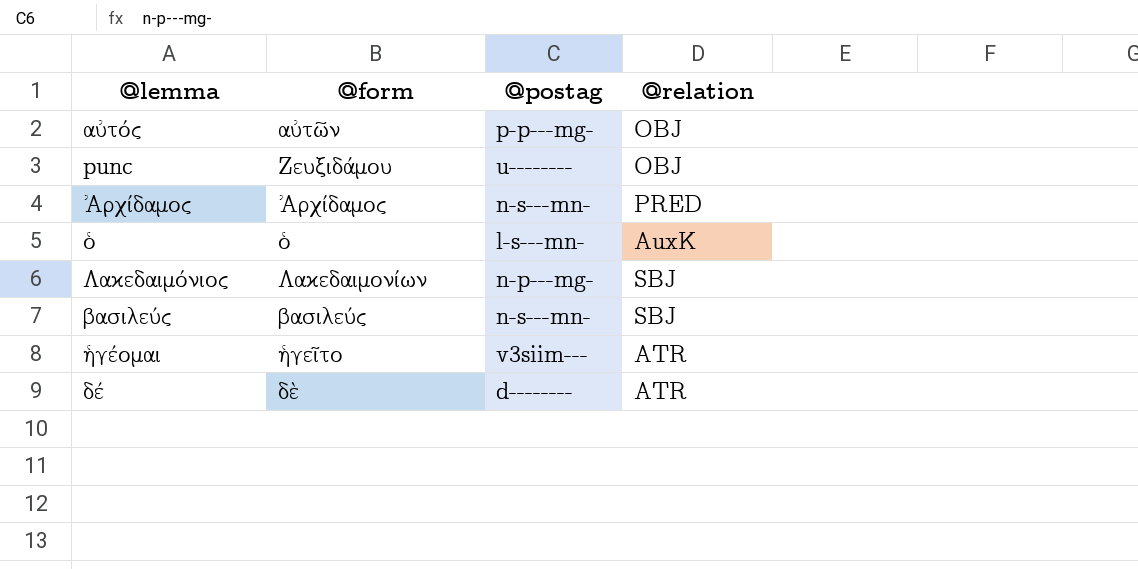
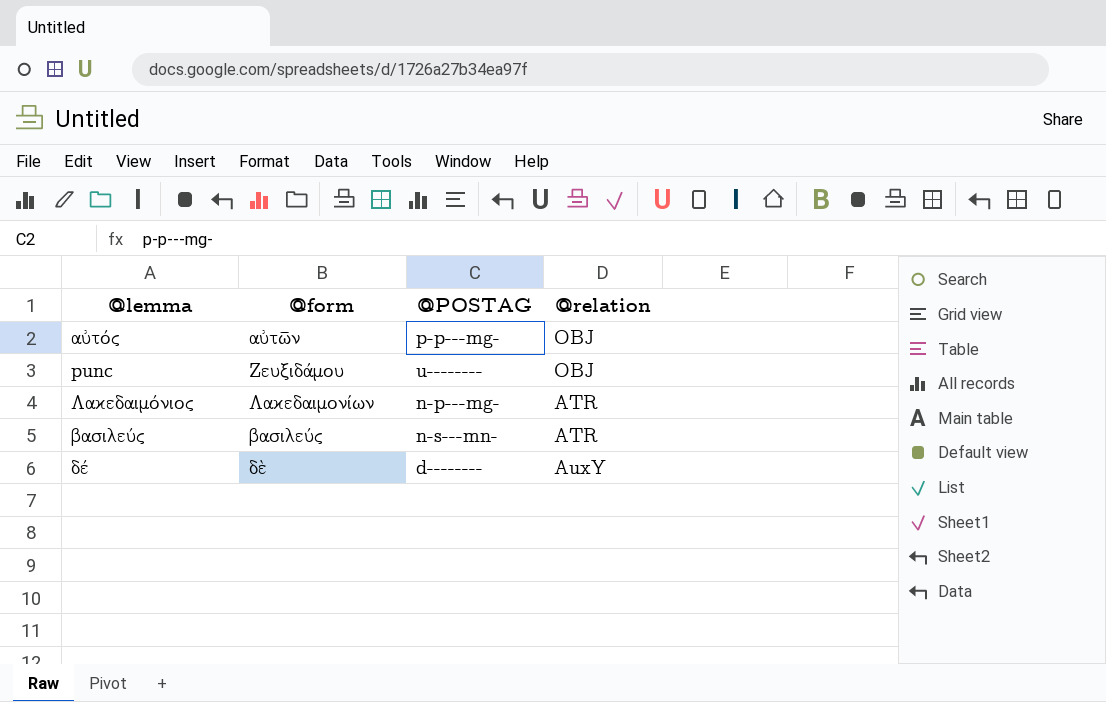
column name: @postag -> @POSTAG
row Ἀρχίδαμος: Ἀρχίδαμος | n-s---mn- | PRED -> none
row ὁ: ὁ | l-s---mn- | AuxK -> none
row ἡγέομαι: ἡγεῖτο | v3siim--- | ATR -> none
Λακεδαιμόνιος | @relation: SBJ -> ATR
βασιλεύς | @relation: SBJ -> ATR
δέ | @relation: ATR -> AuxY

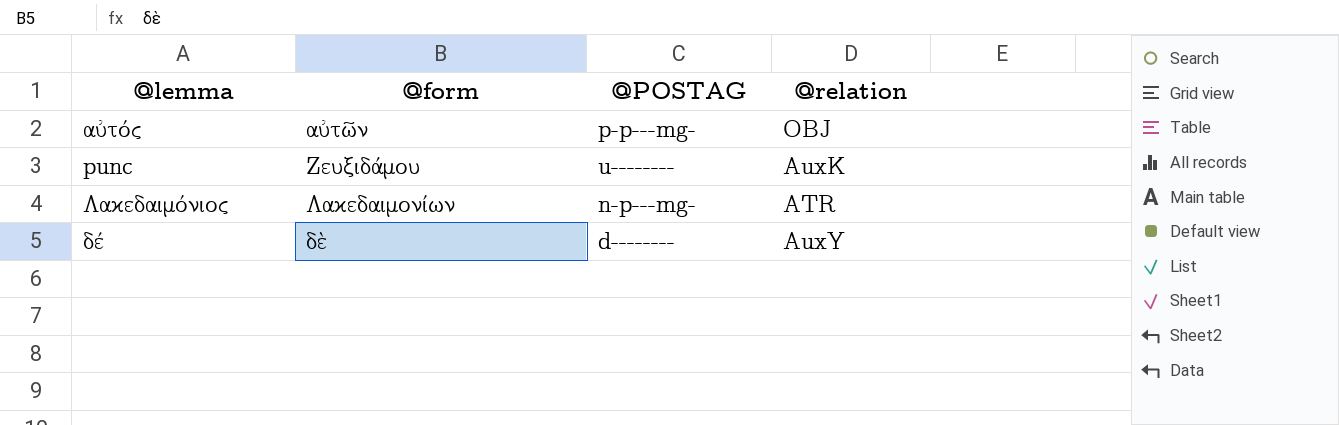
row βασιλεύς: βασιλεύς | n-s---mn- | ATR -> none
punc | @relation: OBJ -> AuxK

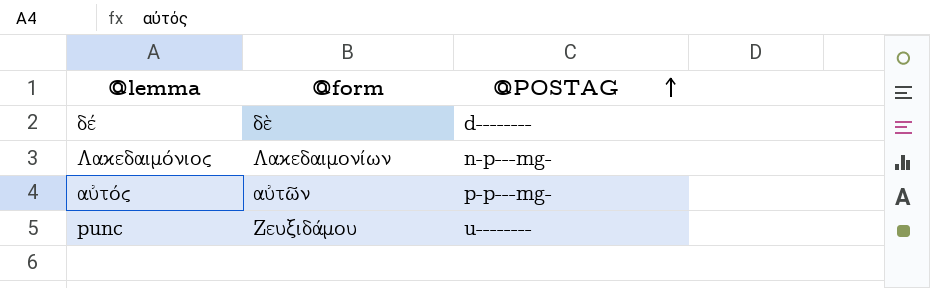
row order: none -> @POSTAG ascending
column @relation | position: 4 -> none

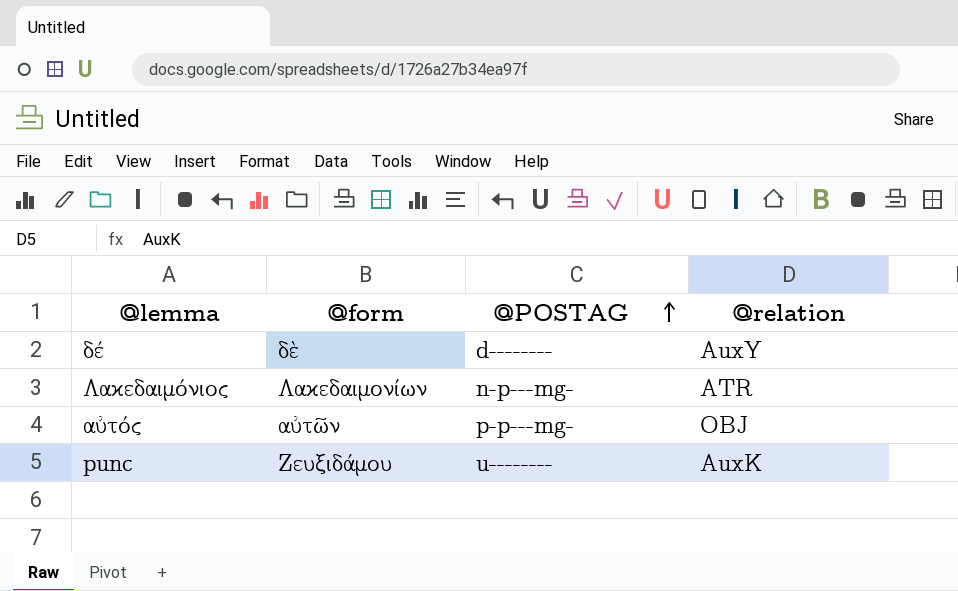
column @relation | position: none -> 4

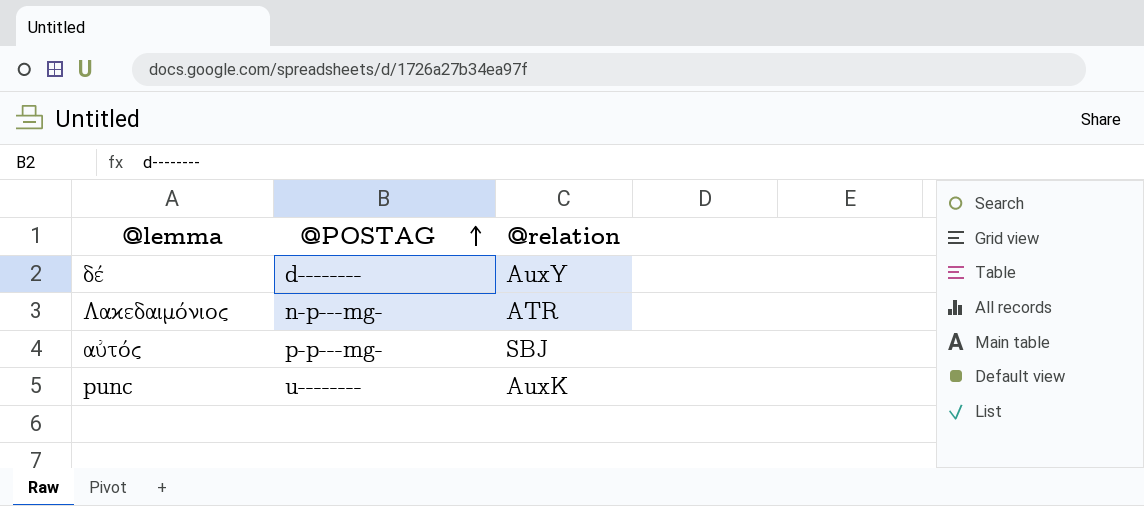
column @form | position: 2 -> none
αὐτός | @relation: OBJ -> SBJ

